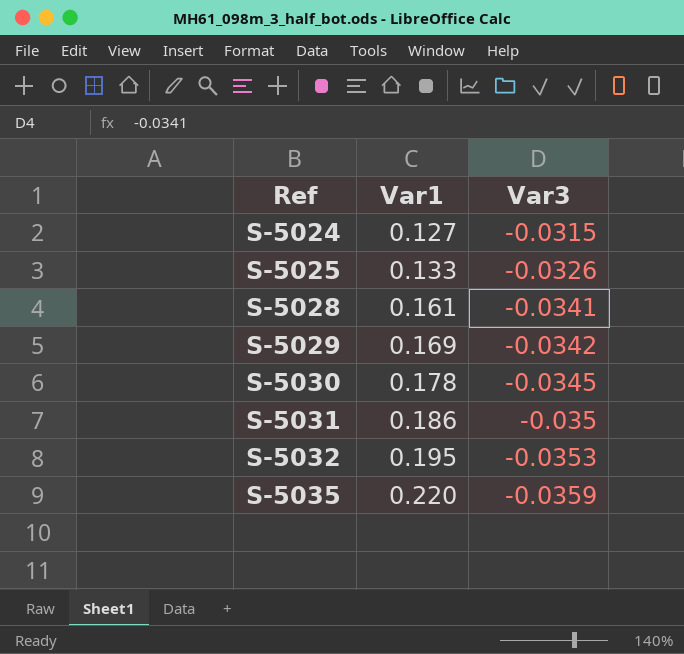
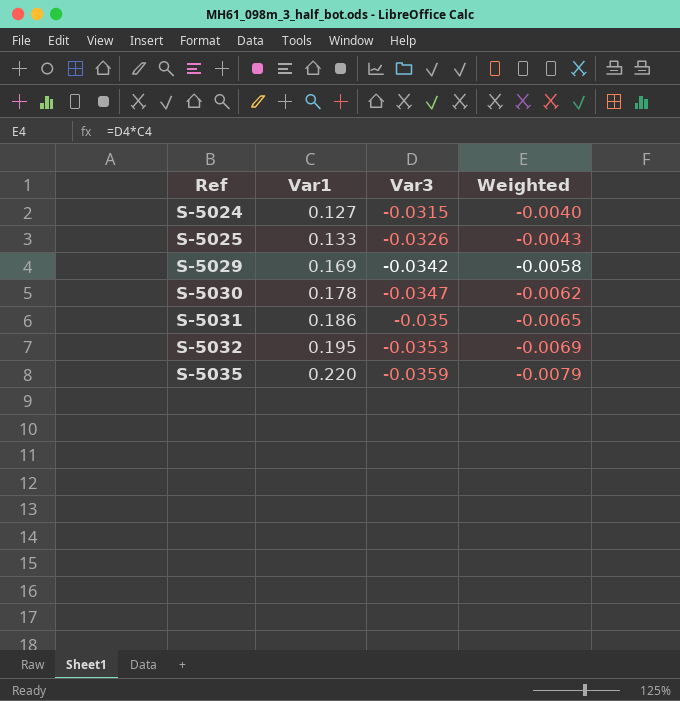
column Weighted | formula: none -> [Var1] * [Var3]
row S-5028: 0.161 | -0.0341 -> none
S-5030 | Var3: -0.0345 -> -0.0347

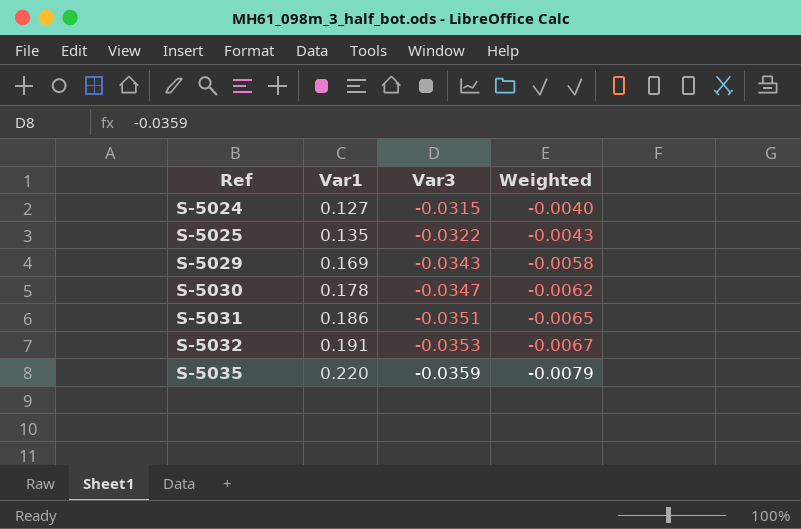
S-5025 | Var1: 0.133 -> 0.135
S-5025 | Var3: -0.0326 -> -0.0322
S-5029 | Var3: -0.0342 -> -0.0343
S-5031 | Var3: -0.035 -> -0.0351
S-5032 | Var1: 0.195 -> 0.191
S-5032 | Weighted: -0.0069 -> -0.0067

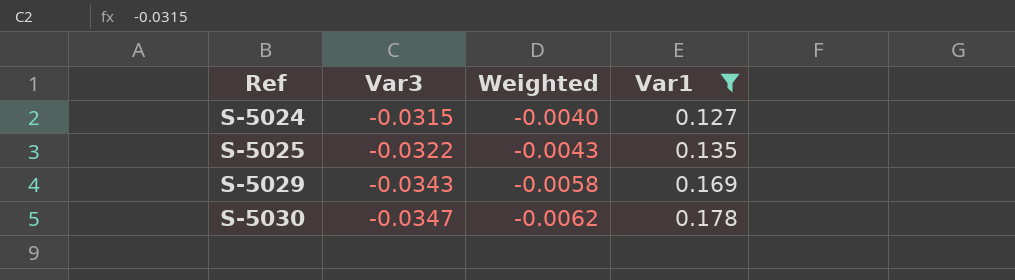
filter: none -> Var1 <= 0.178
column Var1 | position: 2 -> 4

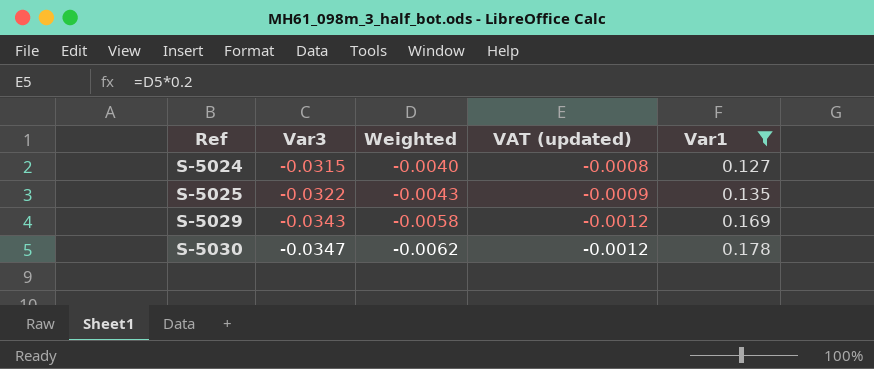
column VAT (updated) | formula: none -> [Weighted] * 0.2

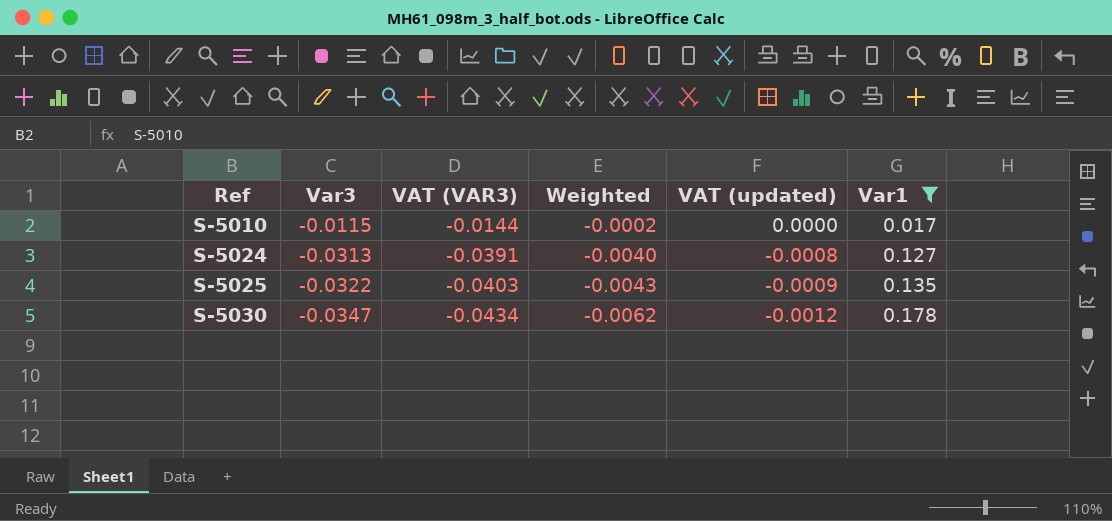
column VAT (VAR3) | formula: none -> [Var3] * 1.25
row S-5029: -0.0343 | -0.0058 | -0.0012 | 0.169 -> none
row S-5010: none -> -0.0115 | -0.0144 | -0.0002 | 0.0000 | 0.017
S-5024 | Var3: -0.0315 -> -0.0313

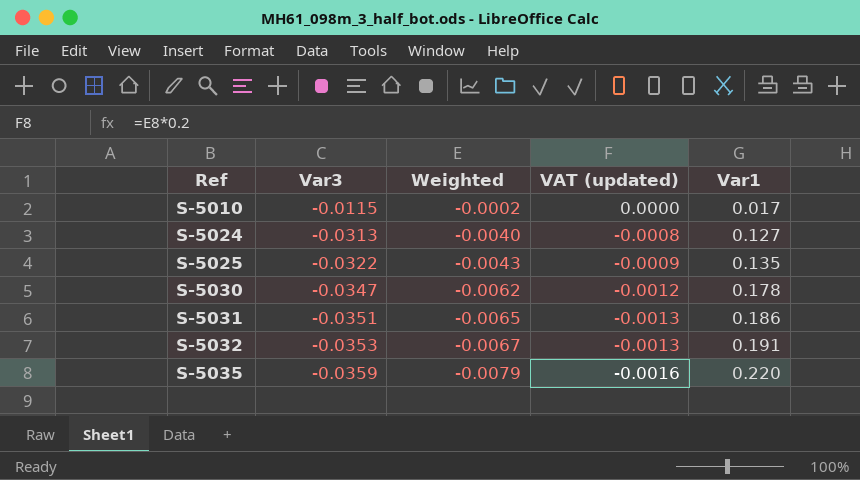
filter: Var1 <= 0.178 -> none
column VAT (VAR3) | formula: [Var3] * 1.25 -> none

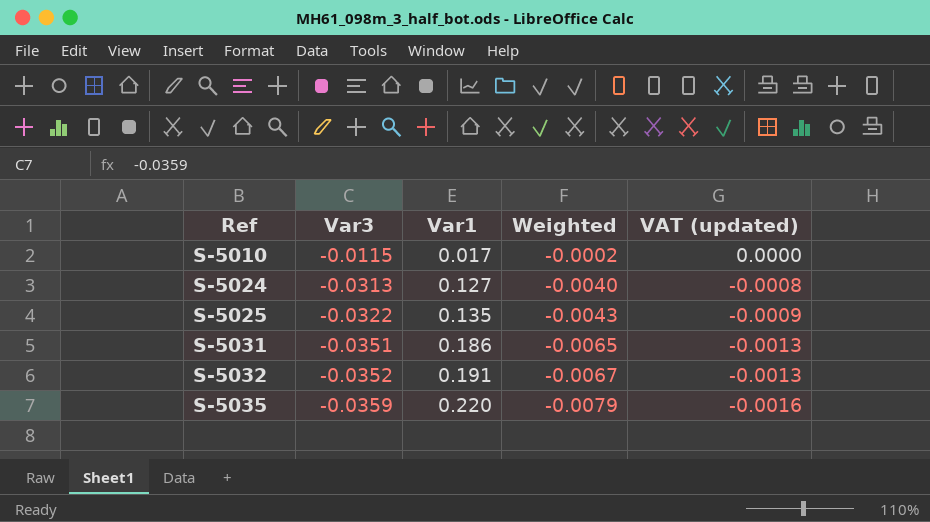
column Var1 | position: 5 -> 3
row S-5030: -0.0347 | -0.0062 | -0.0012 | 0.178 -> none
S-5032 | Var3: -0.0353 -> -0.0352

